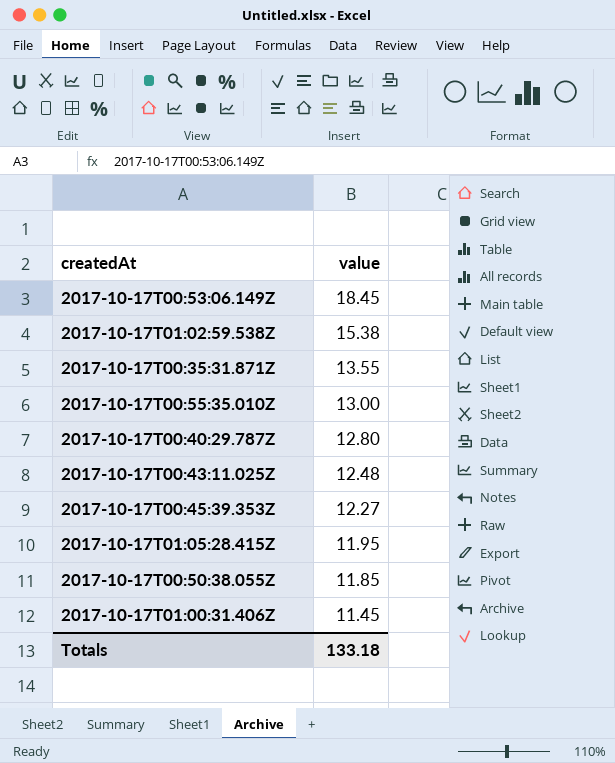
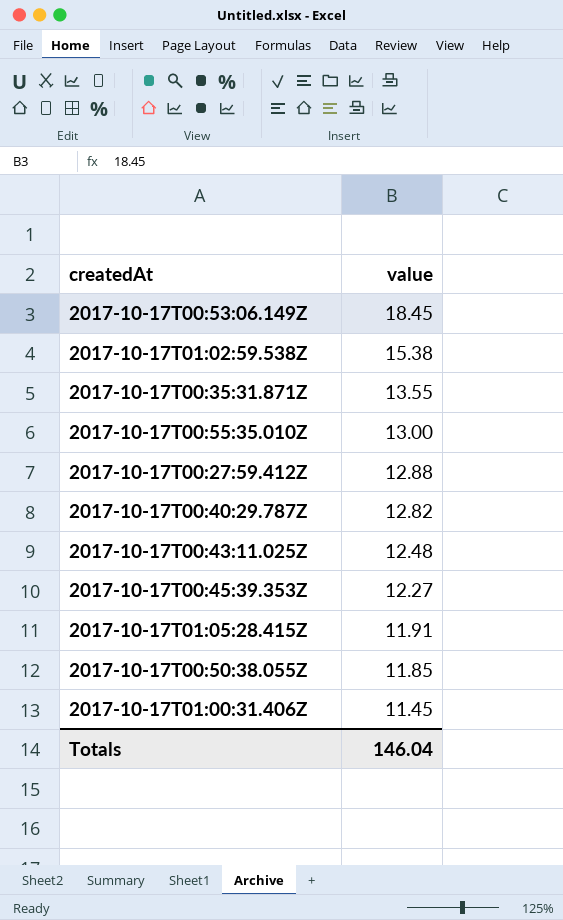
row 2017-10-17T00:27:59.412Z: none -> 12.88
2017-10-17T00:40:29.787Z | value: 12.80 -> 12.82
2017-10-17T01:05:28.415Z | value: 11.95 -> 11.91
Totals | value: 133.18 -> 146.04

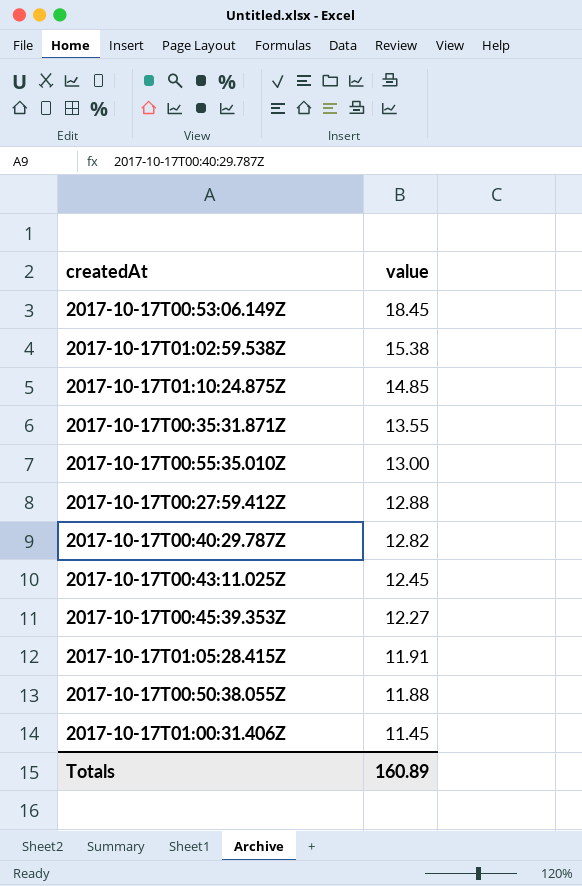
row 2017-10-17T01:10:24.875Z: none -> 14.85
2017-10-17T00:43:11.025Z | value: 12.48 -> 12.45
2017-10-17T00:50:38.055Z | value: 11.85 -> 11.88
Totals | value: 146.04 -> 160.89

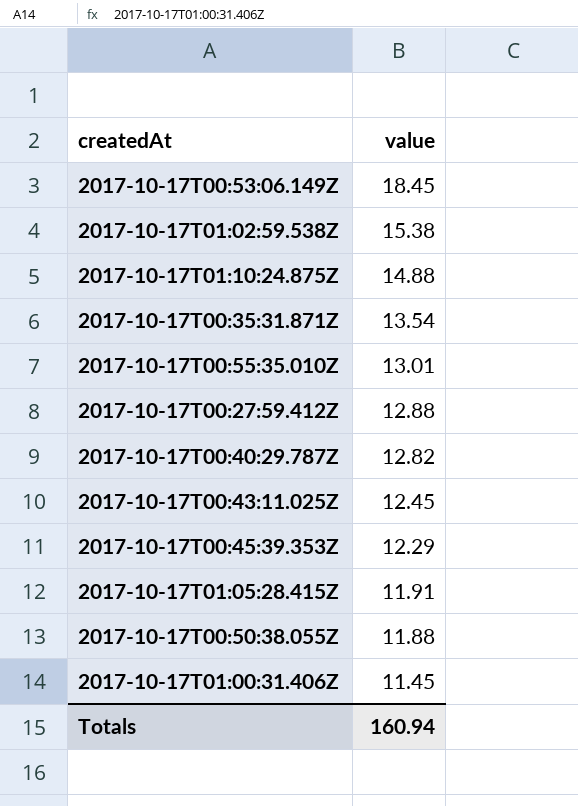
2017-10-17T01:10:24.875Z | value: 14.85 -> 14.88
2017-10-17T00:35:31.871Z | value: 13.55 -> 13.54
2017-10-17T00:55:35.010Z | value: 13.00 -> 13.01
2017-10-17T00:45:39.353Z | value: 12.27 -> 12.29
Totals | value: 160.89 -> 160.94

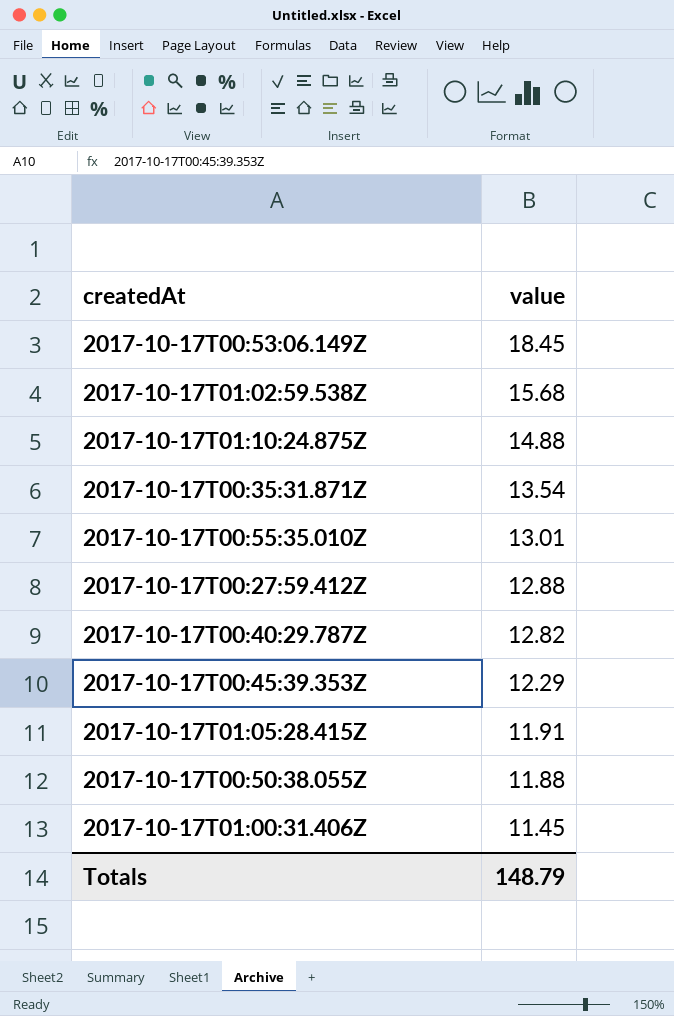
row 2017-10-17T00:43:11.025Z: 12.45 -> none
2017-10-17T01:02:59.538Z | value: 15.38 -> 15.68
Totals | value: 160.94 -> 148.79

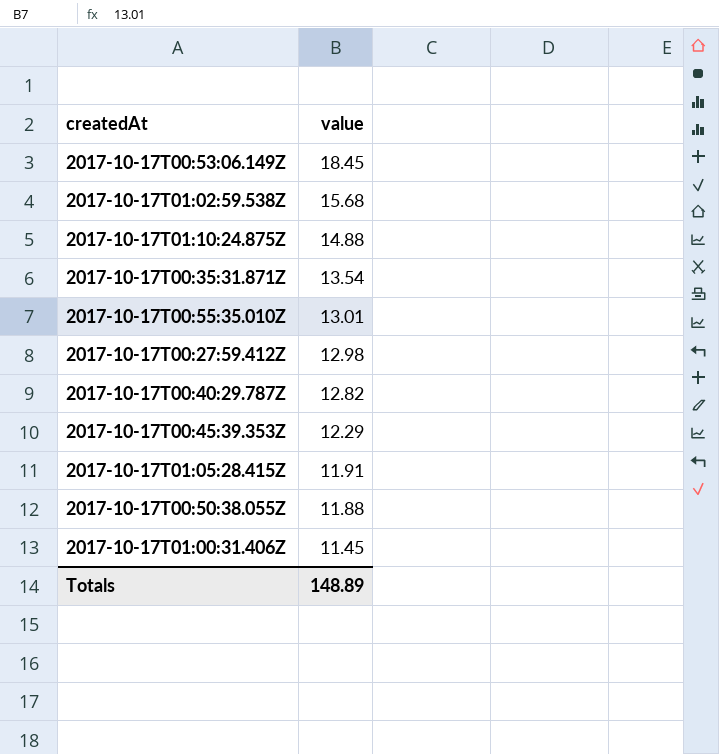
2017-10-17T00:27:59.412Z | value: 12.88 -> 12.98
Totals | value: 148.79 -> 148.89

